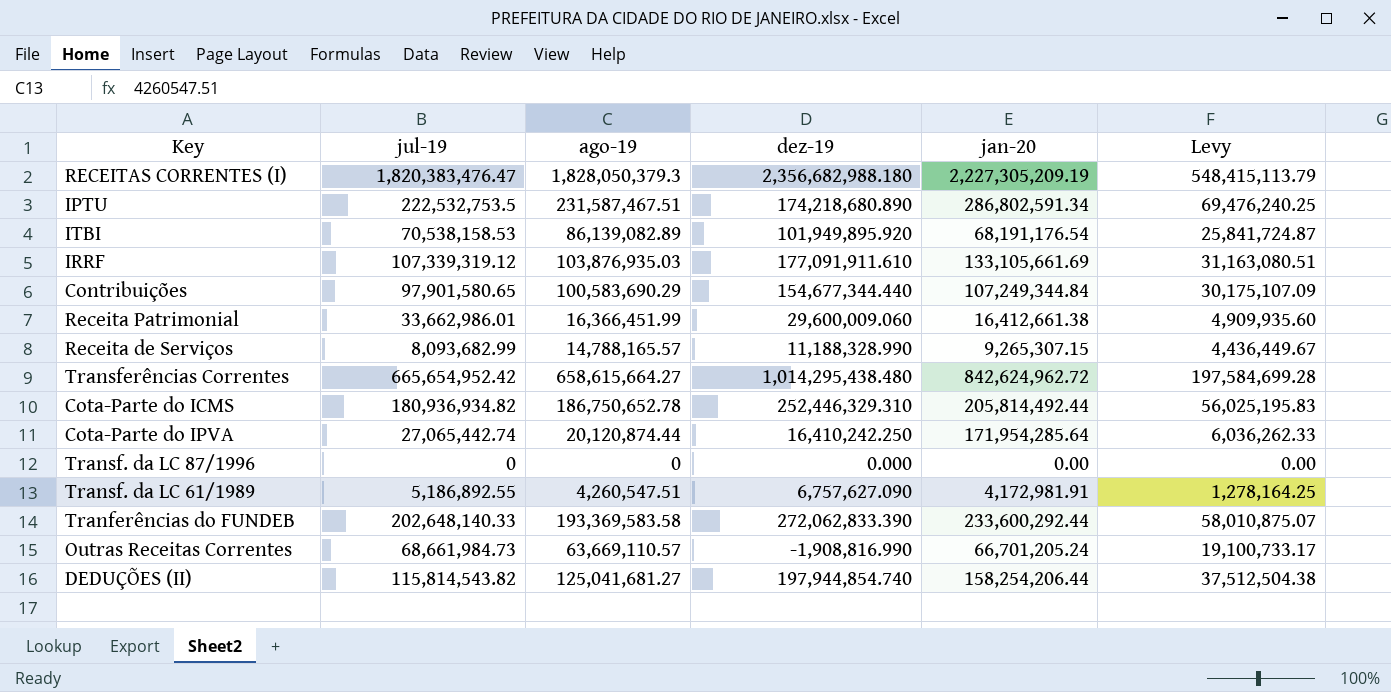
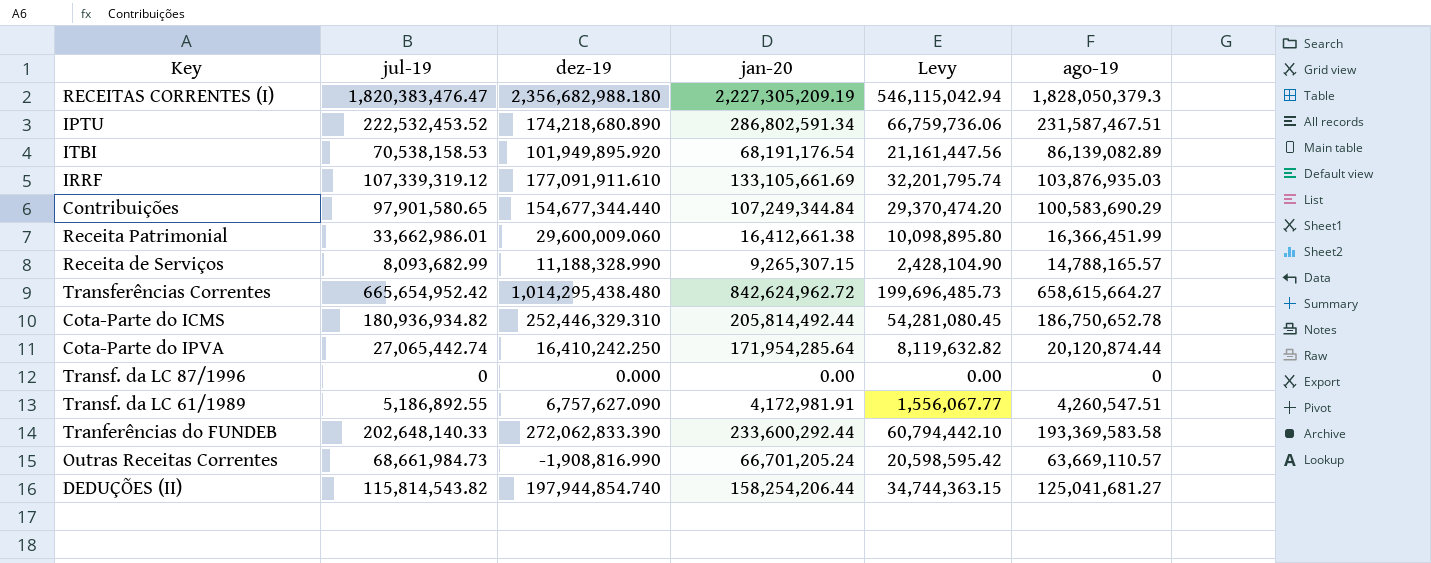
column Levy | formula: [ago-19] * 0.3 -> [jul-19] * 0.3
column ago-19 | position: 3 -> 6
IPTU | jul-19: 222,532,753.5 -> 222,532,453.52

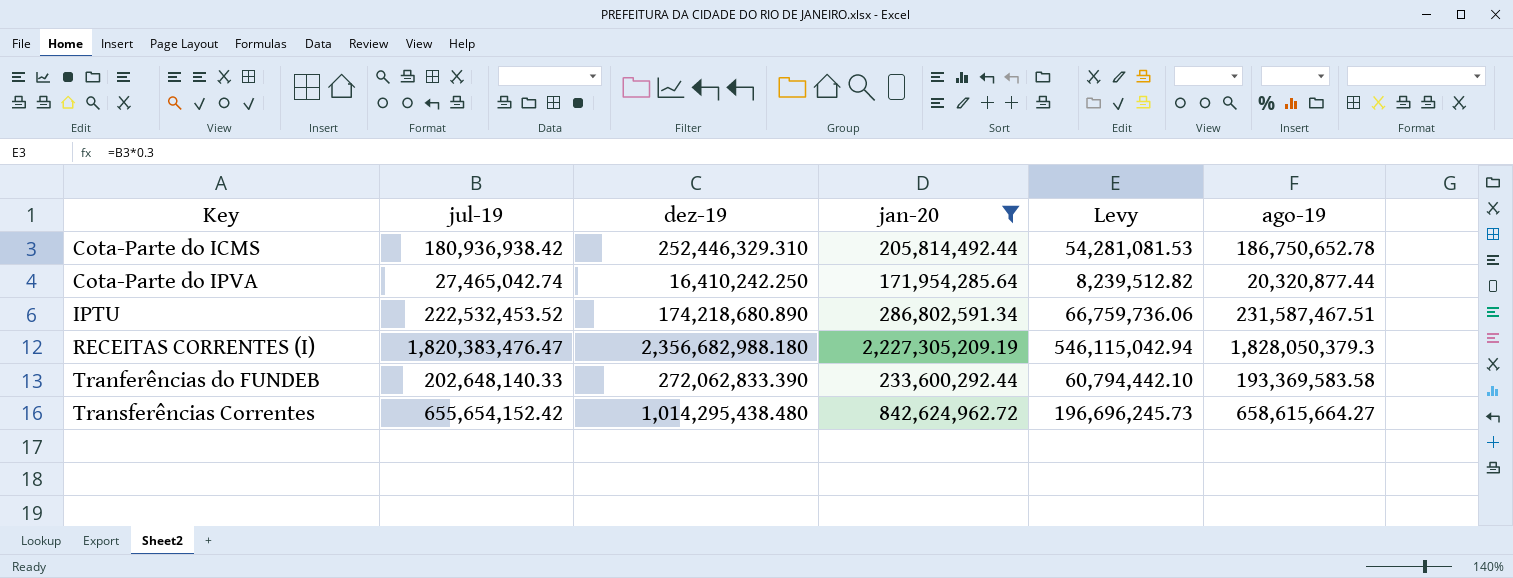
filter: none -> jan-20 >= 171,954,285.64
row order: none -> Key ascending
Cota-Parte do ICMS | jul-19: 180,936,934.82 -> 180,936,938.42
Cota-Parte do ICMS | Levy: 54,281,080.45 -> 54,281,081.53
Cota-Parte do IPVA | jul-19: 27,065,442.74 -> 27,465,042.74
Cota-Parte do IPVA | Levy: 8,119,632.82 -> 8,239,512.82
Cota-Parte do IPVA | ago-19: 20,120,874.44 -> 20,320,877.44
Transferências Correntes | jul-19: 665,654,952.42 -> 655,654,152.42
Transferências Correntes | Levy: 199,696,485.73 -> 196,696,245.73

